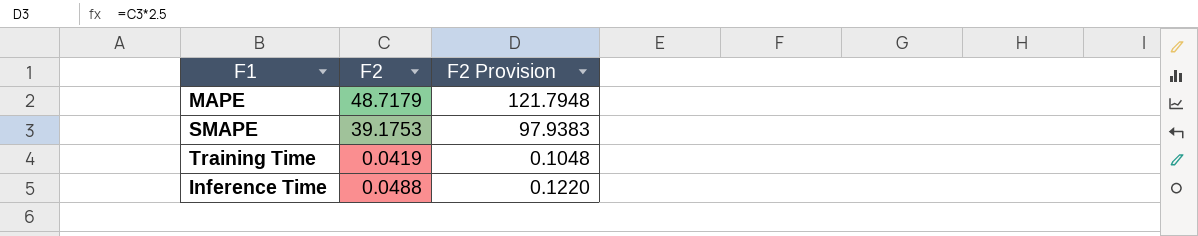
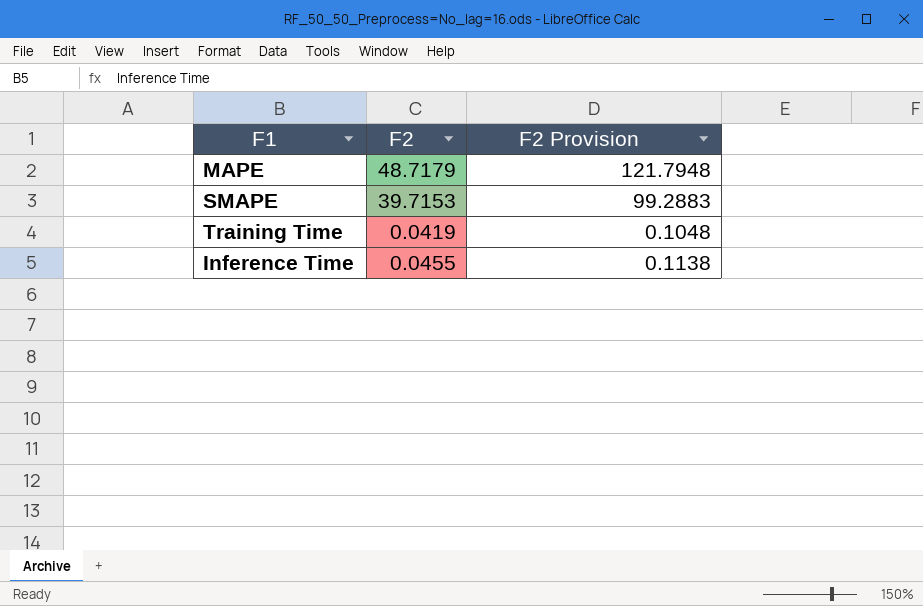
SMAPE | F2: 39.1753 -> 39.7153
SMAPE | F2 Provision: 97.9383 -> 99.2883
Inference Time | F2: 0.0488 -> 0.0455
Inference Time | F2 Provision: 0.1220 -> 0.1138

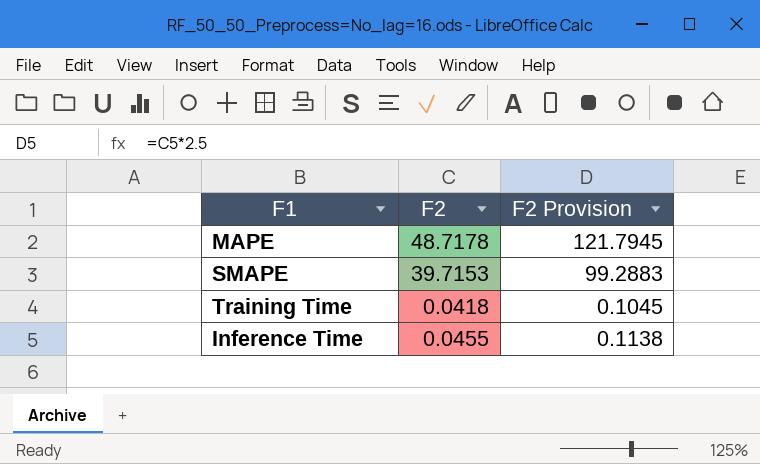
MAPE | F2: 48.7179 -> 48.7178
MAPE | F2 Provision: 121.7948 -> 121.7945
Training Time | F2: 0.0419 -> 0.0418
Training Time | F2 Provision: 0.1048 -> 0.1045

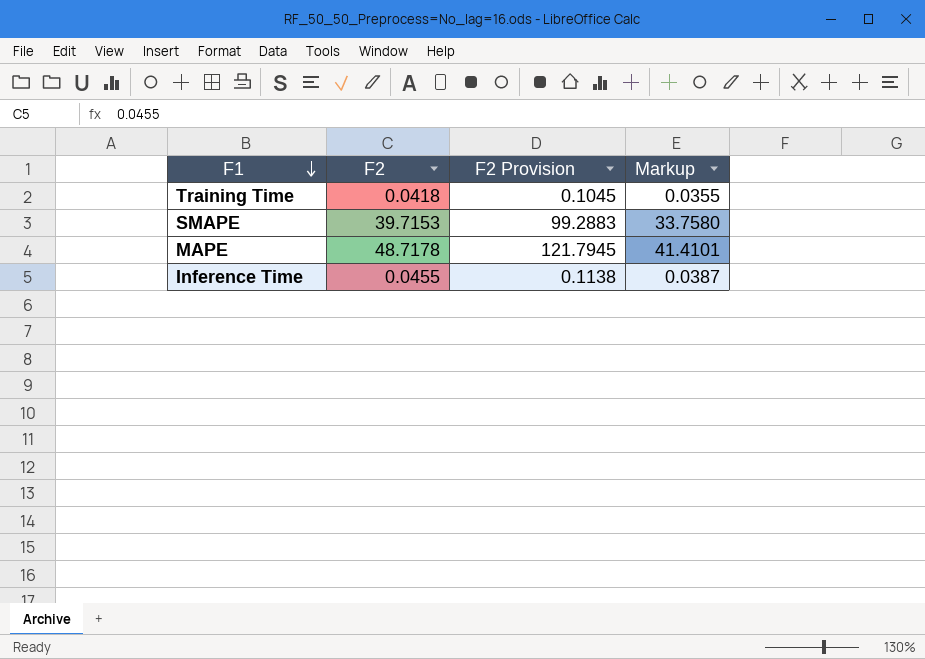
row order: none -> F1 descending
column Markup | formula: none -> [F2] * 0.85

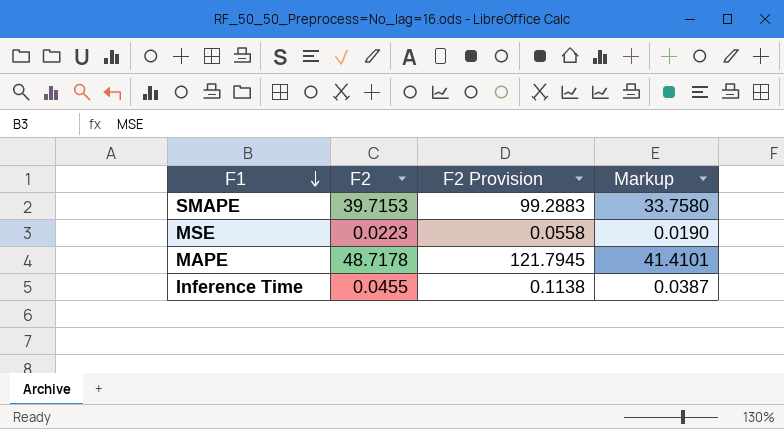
row Training Time: 0.0418 | 0.1045 | 0.0355 -> none
row MSE: none -> 0.0223 | 0.0558 | 0.0190

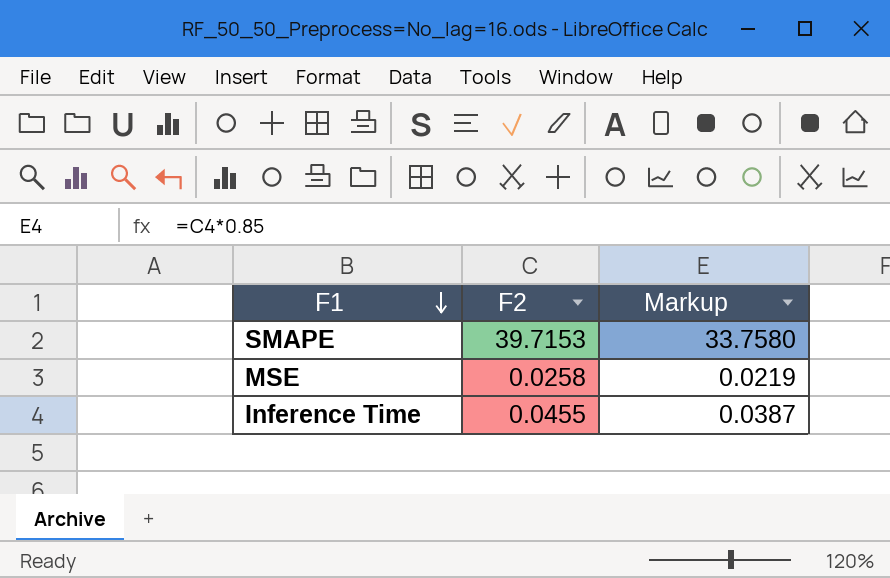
column F2 Provision | formula: [F2] * 2.5 -> none
row MAPE: 48.7178 | 121.7945 | 41.4101 -> none
MSE | F2: 0.0223 -> 0.0258
MSE | Markup: 0.0190 -> 0.0219

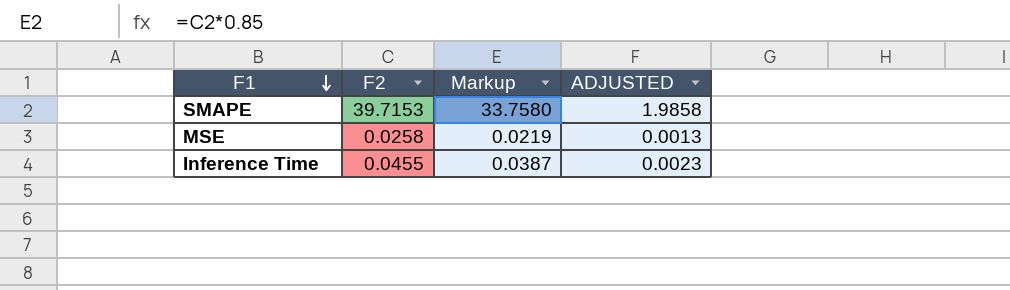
column ADJUSTED | formula: none -> [F2] * 0.05

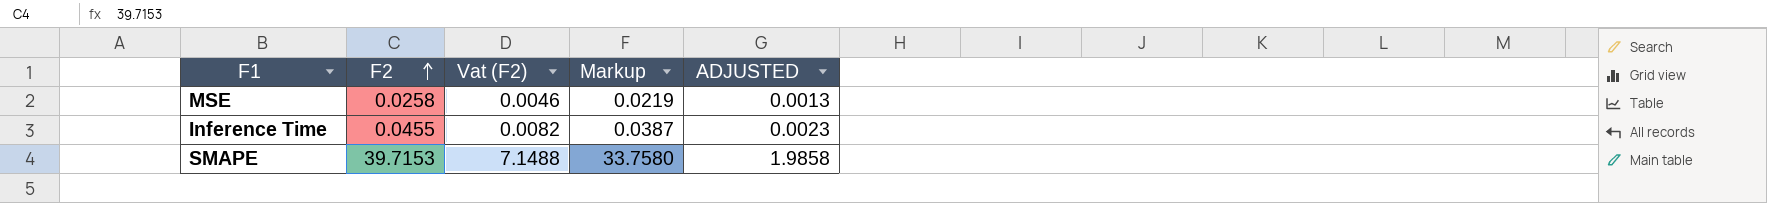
row order: F1 descending -> F2 ascending
column Vat (F2) | formula: none -> [F2] * 0.18

